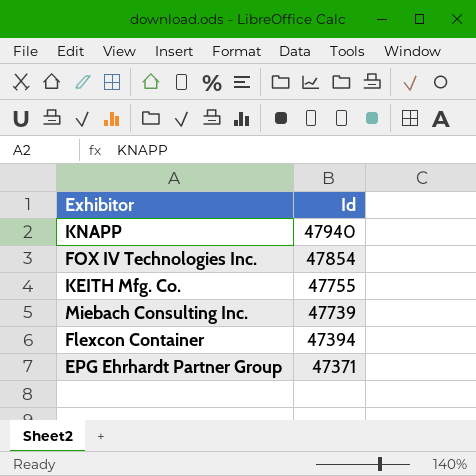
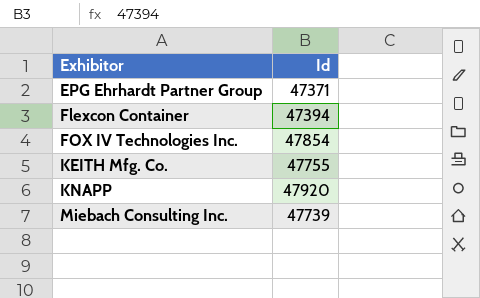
row order: Id descending -> Exhibitor ascending
KNAPP | Id: 47940 -> 47920

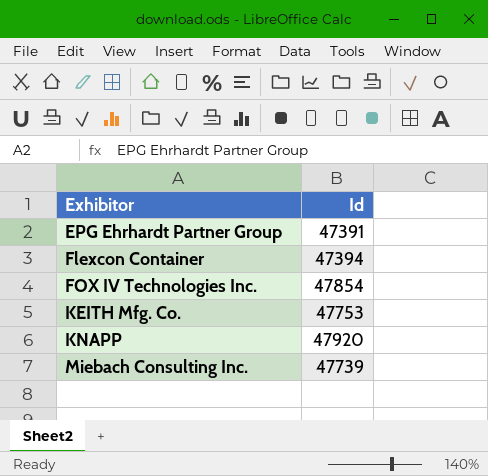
EPG Ehrhardt Partner Group | Id: 47371 -> 47391
KEITH Mfg. Co. | Id: 47755 -> 47753

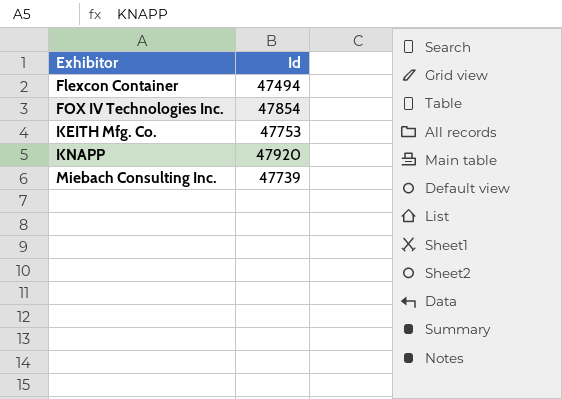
row EPG Ehrhardt Partner Group: 47391 -> none
Flexcon Container | Id: 47394 -> 47494

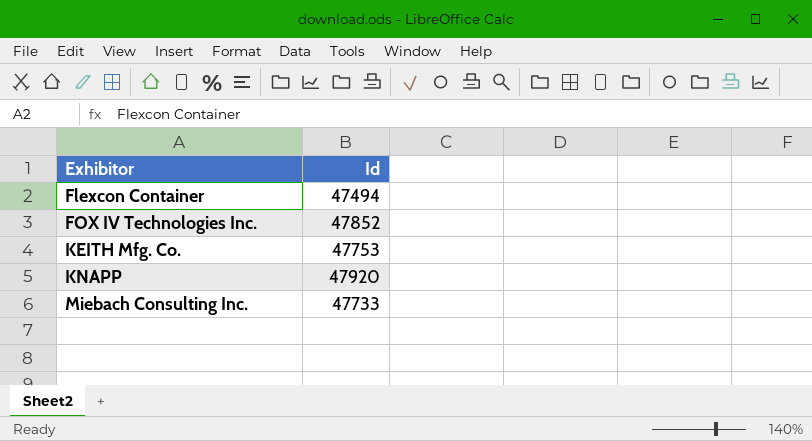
FOX IV Technologies Inc. | Id: 47854 -> 47852
Miebach Consulting Inc. | Id: 47739 -> 47733

